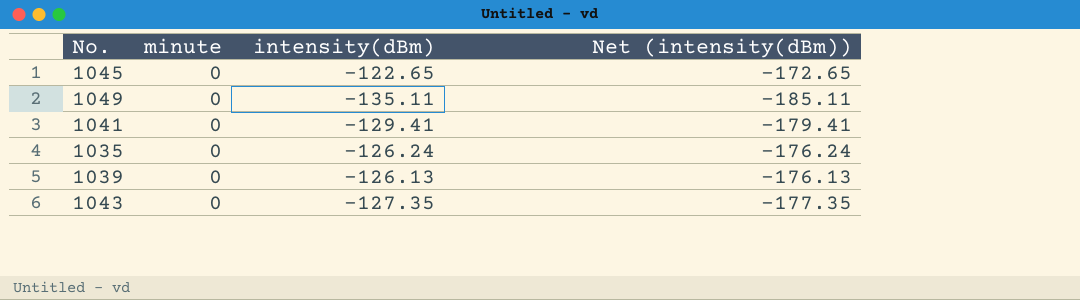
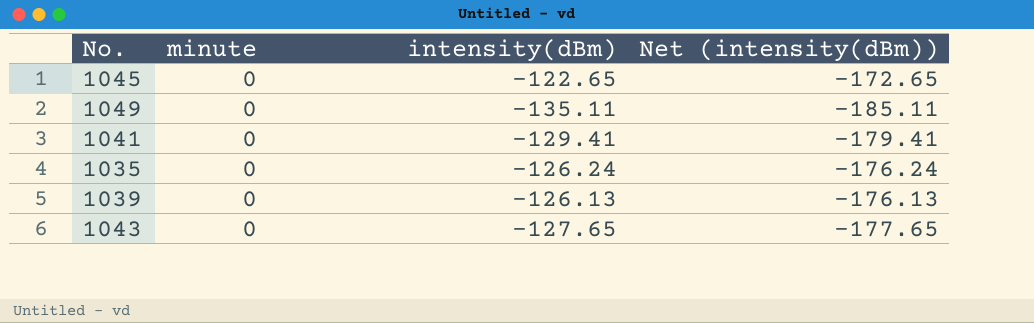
1043 | intensity(dBm): -127.35 -> -127.65
1043 | Net (intensity(dBm)): -177.35 -> -177.65

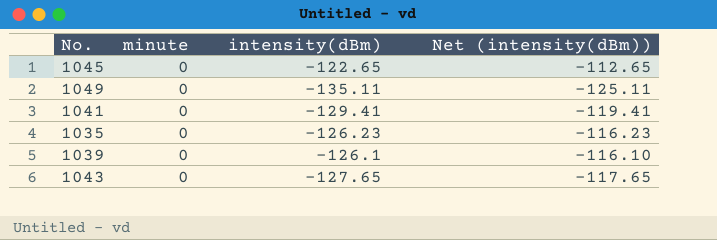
column Net (intensity(dBm)) | formula: [intensity(dBm)] - 50 -> [intensity(dBm)] + 10
1035 | intensity(dBm): -126.24 -> -126.23
1039 | intensity(dBm): -126.13 -> -126.1

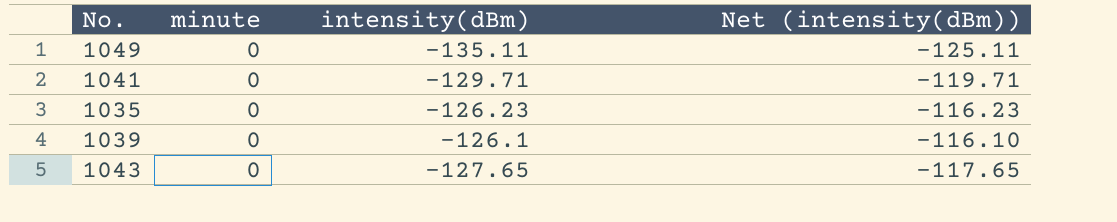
row 1045: 0 | -122.65 | -112.65 -> none
1041 | intensity(dBm): -129.41 -> -129.71
1041 | Net (intensity(dBm)): -119.41 -> -119.71

